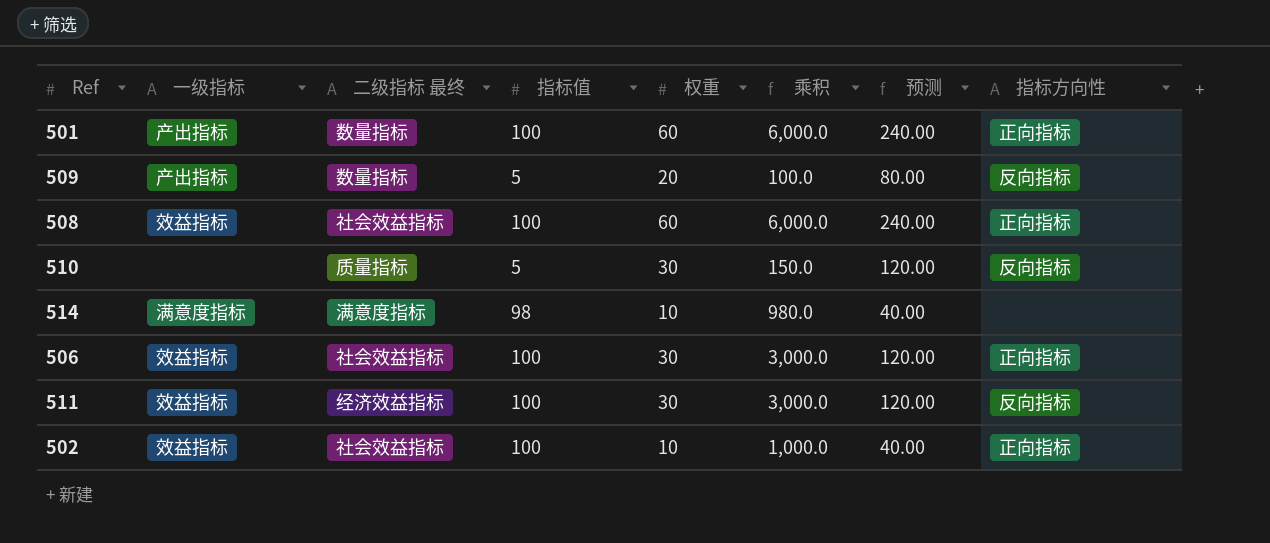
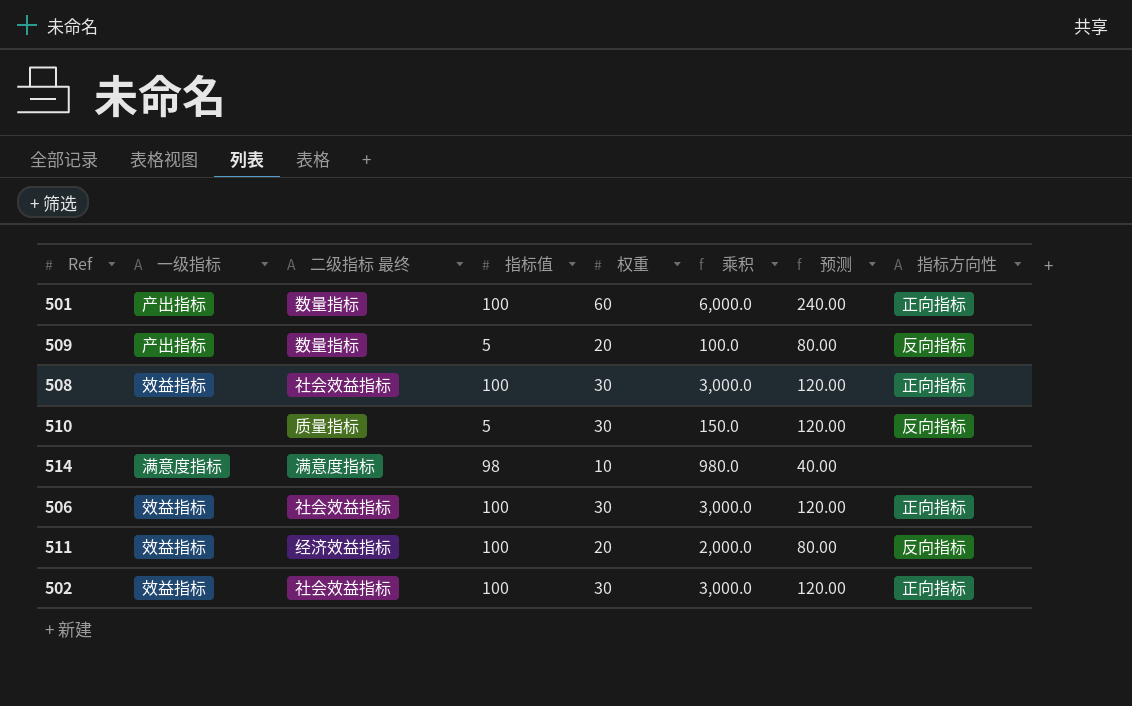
508 | 权重: 60 -> 30
508 | 乘积: 6,000.0 -> 3,000.0
508 | 预测: 240.00 -> 120.00
511 | 权重: 30 -> 20
511 | 乘积: 3,000.0 -> 2,000.0
511 | 预测: 120.00 -> 80.00
502 | 权重: 10 -> 30
502 | 乘积: 1,000.0 -> 3,000.0
502 | 预测: 40.00 -> 120.00

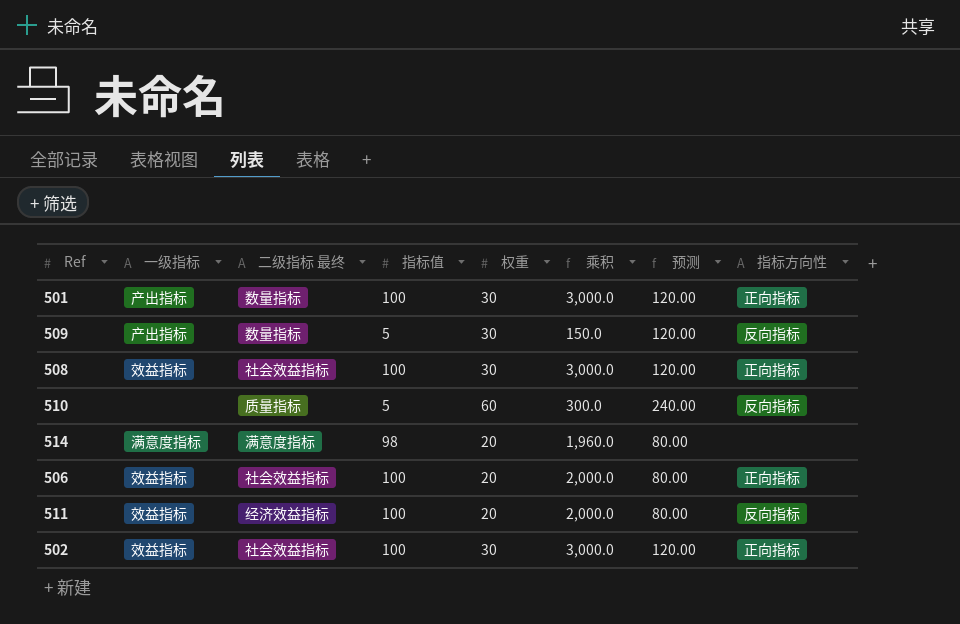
501 | 权重: 60 -> 30
501 | 乘积: 6,000.0 -> 3,000.0
501 | 预测: 240.00 -> 120.00
509 | 权重: 20 -> 30
509 | 乘积: 100.0 -> 150.0
509 | 预测: 80.00 -> 120.00
510 | 权重: 30 -> 60
510 | 乘积: 150.0 -> 300.0
510 | 预测: 120.00 -> 240.00
514 | 权重: 10 -> 20
514 | 乘积: 980.0 -> 1,960.0
514 | 预测: 40.00 -> 80.00
506 | 权重: 30 -> 20
506 | 乘积: 3,000.0 -> 2,000.0
506 | 预测: 120.00 -> 80.00

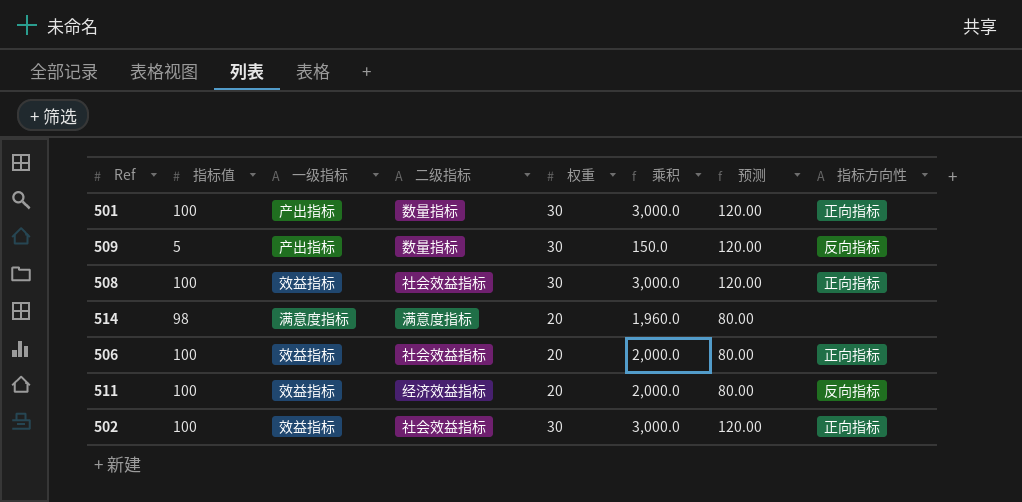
column 指标值 | position: 4 -> 2
column name: 二级指标 最终 -> 二级指标
row 510: none | 质量指标 | 5 | 60 | 300.0 | 240.00 | 反向指标 -> none

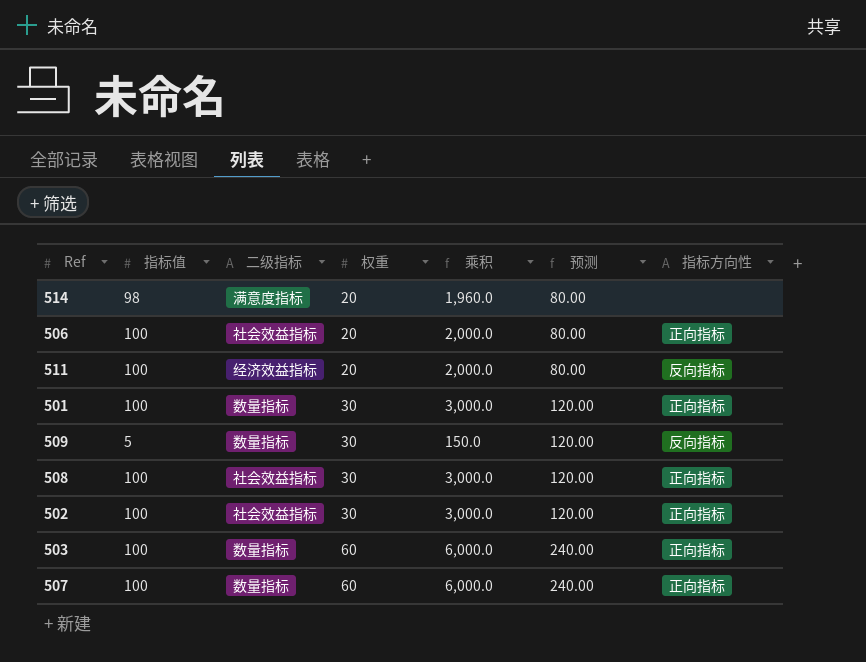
row order: none -> 权重 ascending
column 一级指标 | position: 3 -> none
row 503: none -> 100 | 数量指标 | 60 | 6,000.0 | 240.00 | 正向指标
row 507: none -> 100 | 数量指标 | 60 | 6,000.0 | 240.00 | 正向指标

